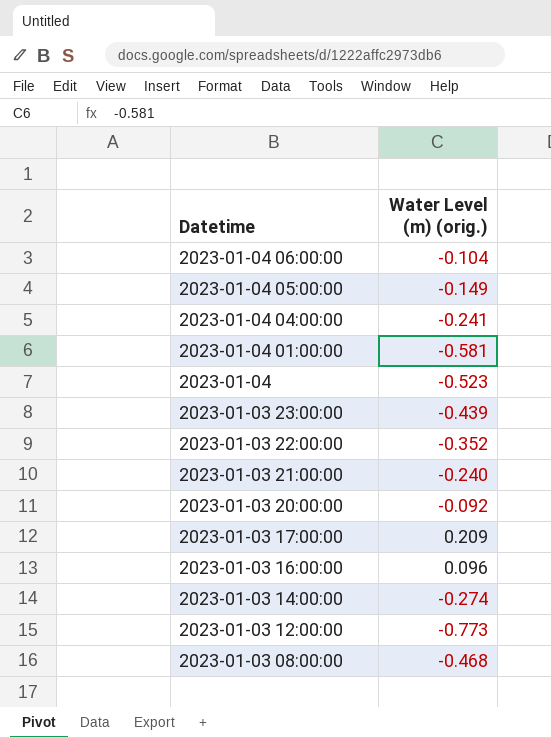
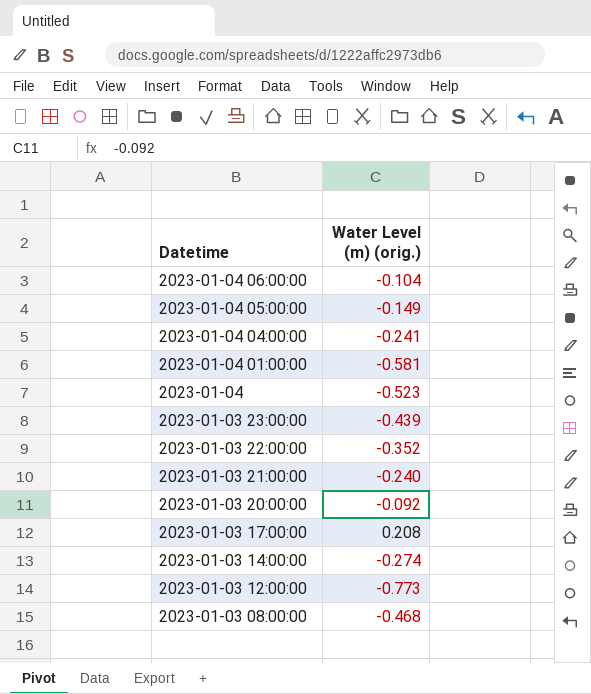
row 2023-01-03 16:00:00: 0.096 -> none
2023-01-03 17:00:00 | Water Level (m) (orig.): 0.209 -> 0.208

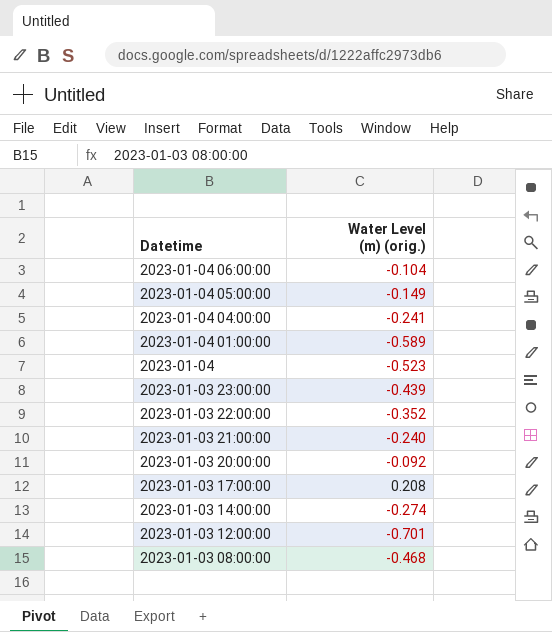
2023-01-04 01:00:00 | Water Level (m) (orig.): -0.581 -> -0.589
2023-01-03 12:00:00 | Water Level (m) (orig.): -0.773 -> -0.701

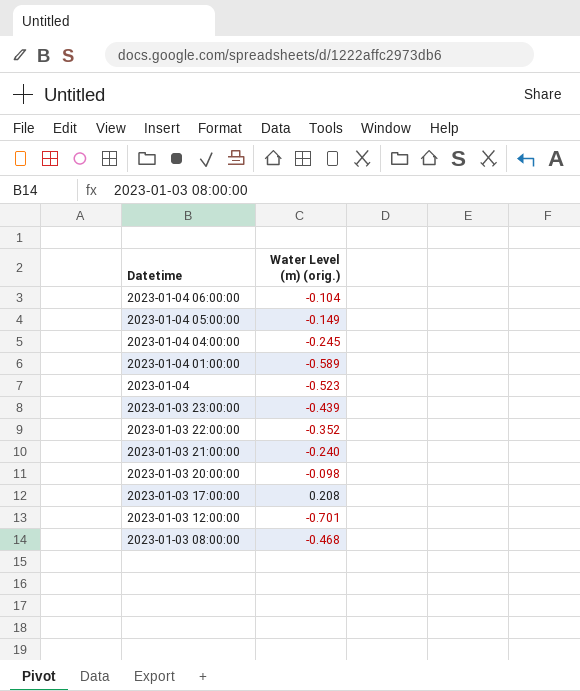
row 2023-01-03 14:00:00: -0.274 -> none
2023-01-04 04:00:00 | Water Level (m) (orig.): -0.241 -> -0.245
2023-01-03 20:00:00 | Water Level (m) (orig.): -0.092 -> -0.098

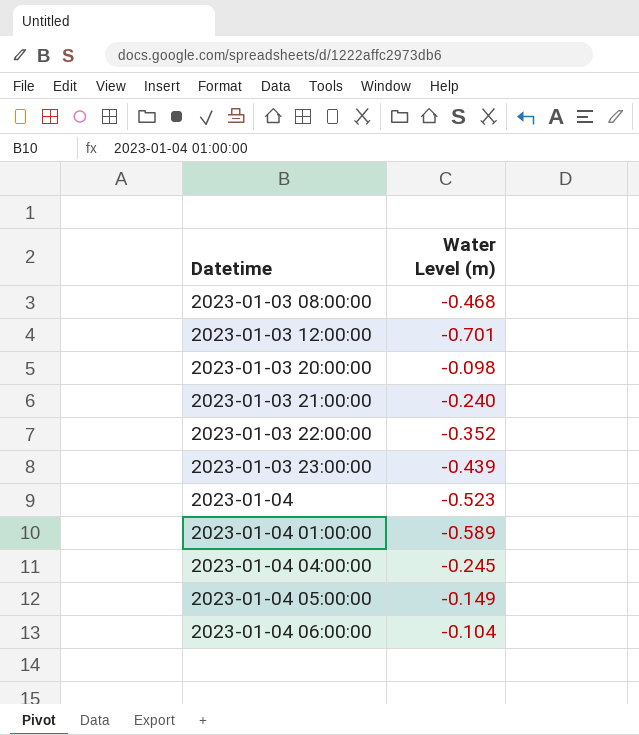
row order: Datetime descending -> Datetime ascending
column name: Water Level (m) (orig.) -> Water Level (m)
row 2023-01-03 17:00:00: 0.208 -> none

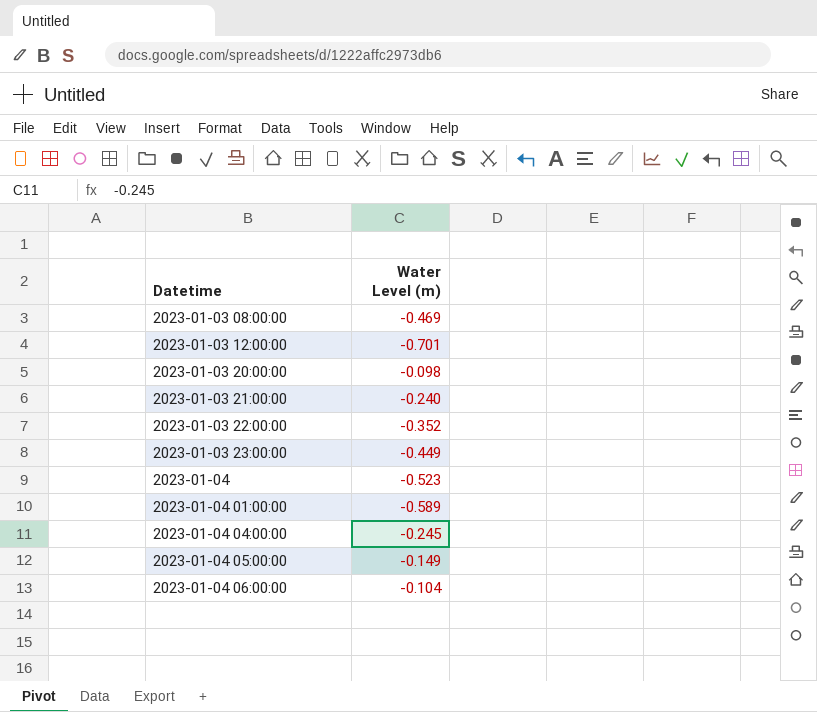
2023-01-03 08:00:00 | Water Level (m): -0.468 -> -0.469
2023-01-03 23:00:00 | Water Level (m): -0.439 -> -0.449

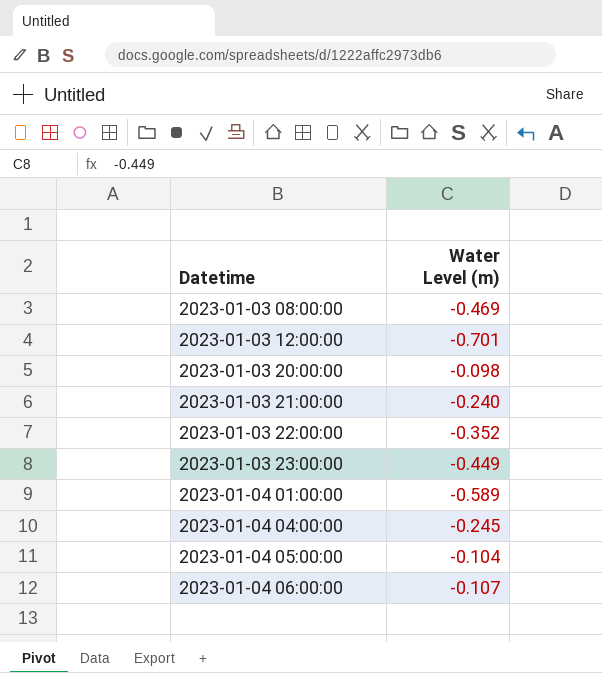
row 2023-01-04: -0.523 -> none
2023-01-04 05:00:00 | Water Level (m): -0.149 -> -0.104
2023-01-04 06:00:00 | Water Level (m): -0.104 -> -0.107

